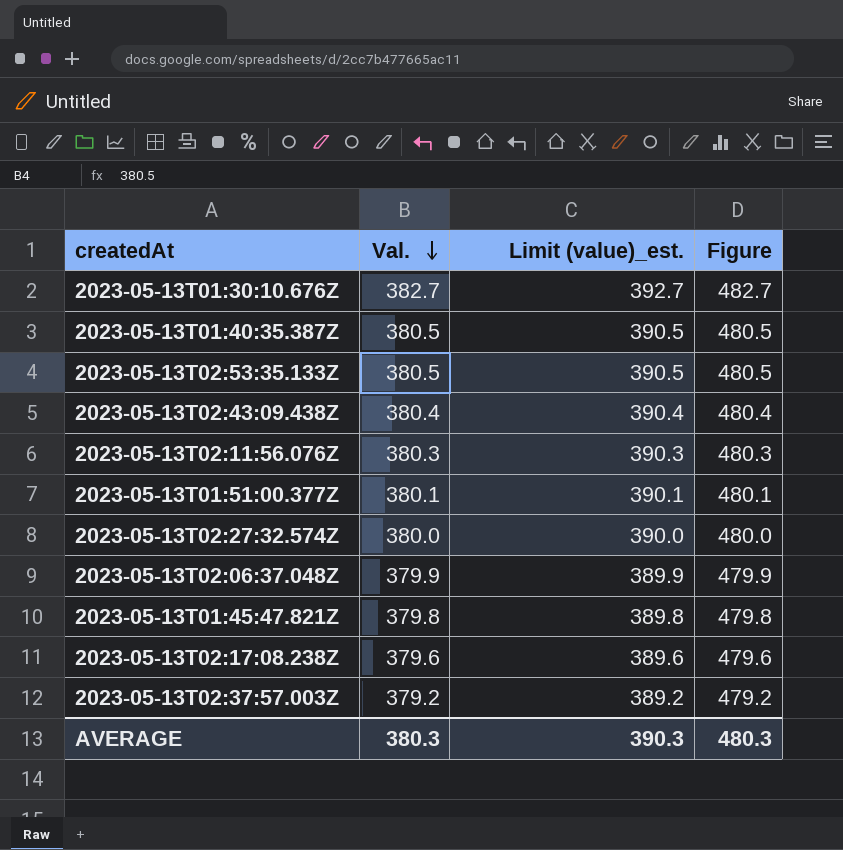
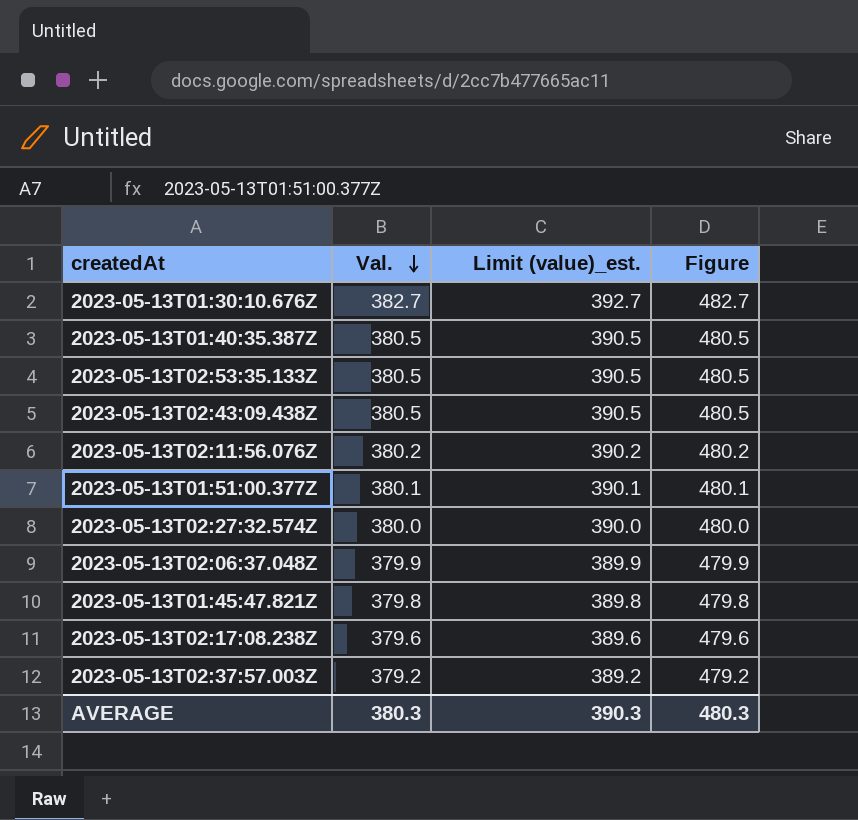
2023-05-13T02:43:09.438Z | Val.: 380.4 -> 380.5
2023-05-13T02:43:09.438Z | Limit (value)_est.: 390.4 -> 390.5
2023-05-13T02:43:09.438Z | Figure: 480.4 -> 480.5
2023-05-13T02:11:56.076Z | Val.: 380.3 -> 380.2
2023-05-13T02:11:56.076Z | Limit (value)_est.: 390.3 -> 390.2
2023-05-13T02:11:56.076Z | Figure: 480.3 -> 480.2

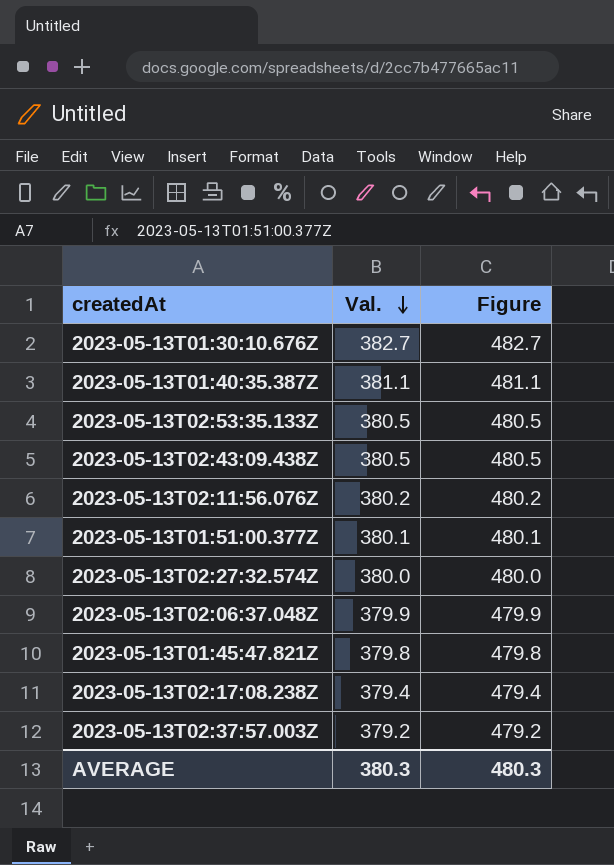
column Limit (value)_est. | formula: [Val.] + 10 -> none
2023-05-13T01:40:35.387Z | Val.: 380.5 -> 381.1
2023-05-13T01:40:35.387Z | Figure: 480.5 -> 481.1
2023-05-13T02:17:08.238Z | Val.: 379.6 -> 379.4
2023-05-13T02:17:08.238Z | Figure: 479.6 -> 479.4

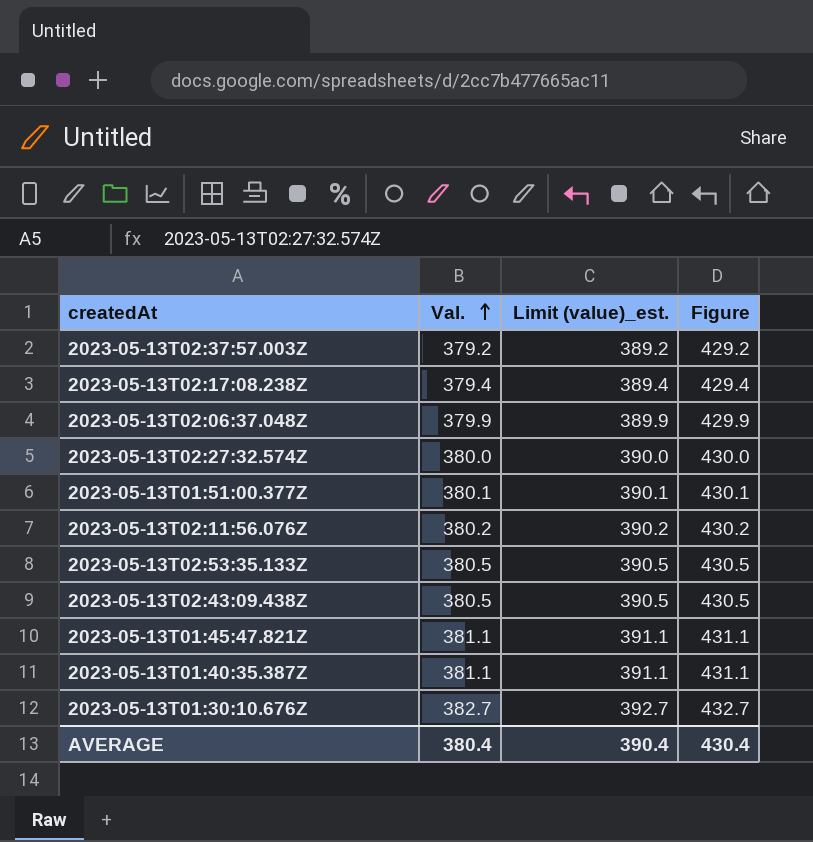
row order: Val. descending -> Val. ascending
column Limit (value)_est. | formula: none -> [Val.] + 10
column Figure | formula: [Val.] + 100 -> [Val.] + 50
2023-05-13T01:45:47.821Z | Val.: 379.8 -> 381.1
AVERAGE | Val.: 380.3 -> 380.4
AVERAGE | Figure: 480.3 -> 430.4

